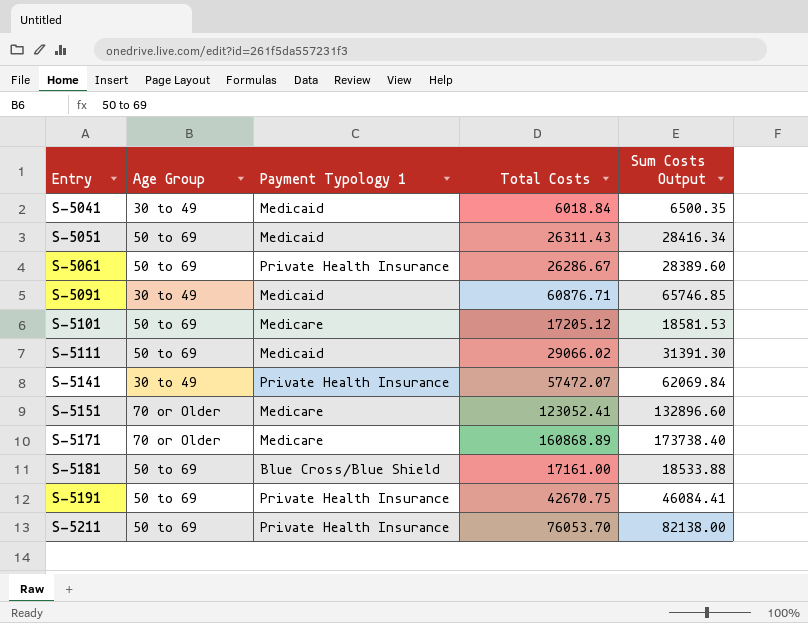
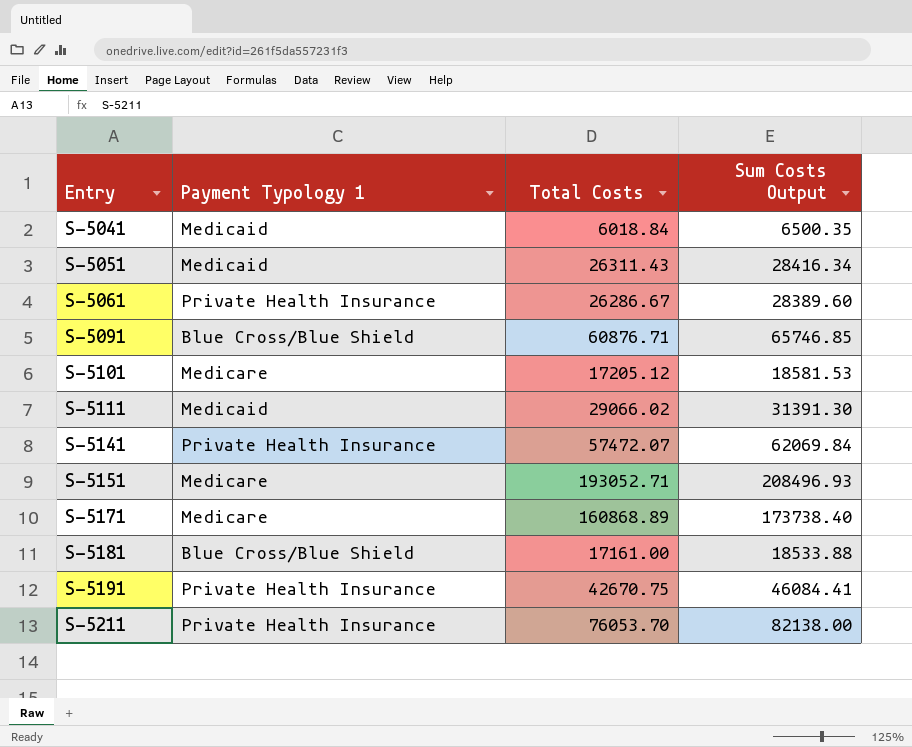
column Age Group | position: 2 -> none
S-5091 | Payment Typology 1: Medicaid -> Blue Cross/Blue Shield
S-5151 | Total Costs: 123052.41 -> 193052.71
S-5151 | Sum Costs Output: 132896.60 -> 208496.93

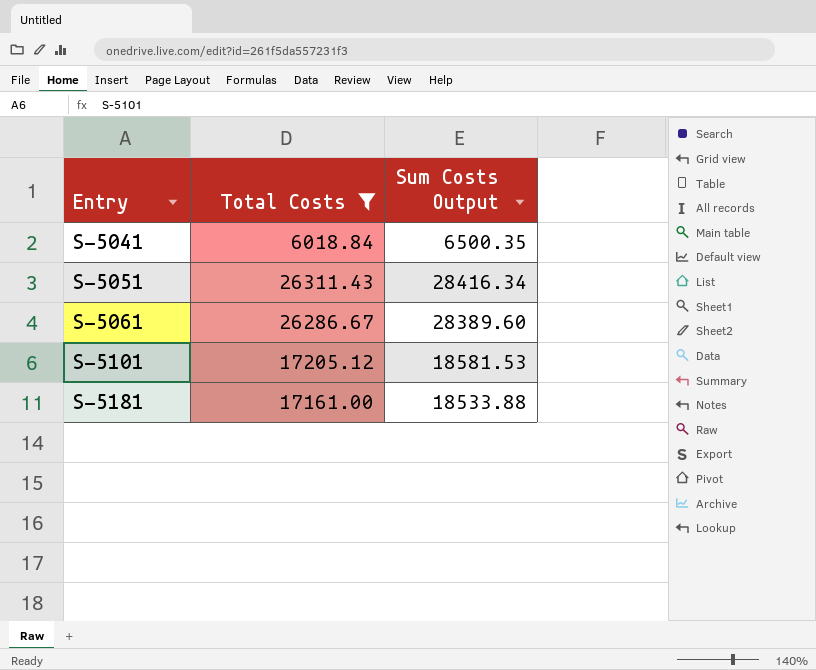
filter: none -> Total Costs <= 26311.43
column Payment Typology 1 | position: 2 -> none

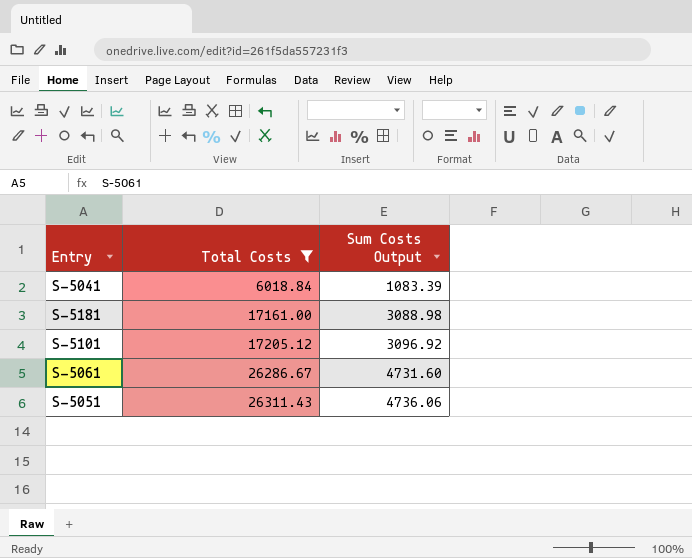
row order: Entry ascending -> Total Costs ascending
column Sum Costs Output | formula: [Total Costs] * 1.08 -> [Total Costs] * 0.18

